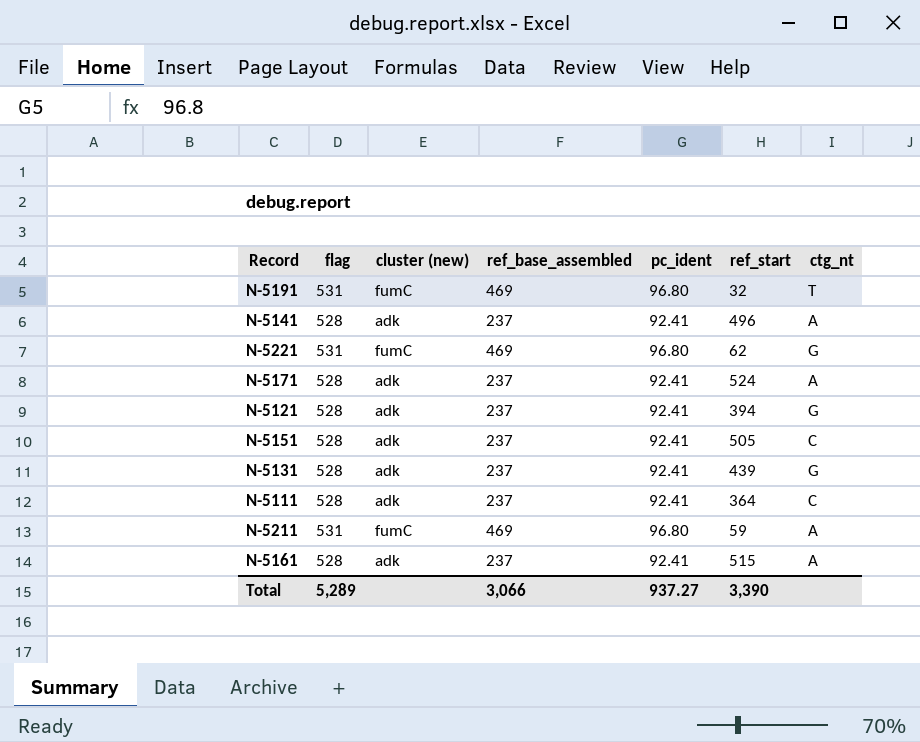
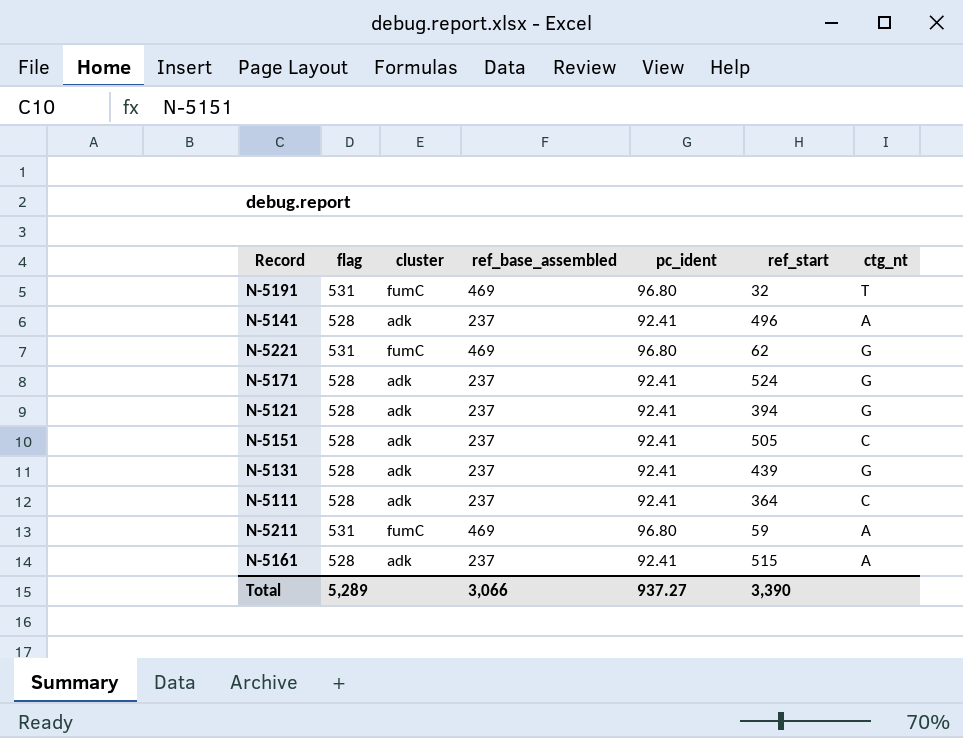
column name: cluster (new) -> cluster
N-5171 | ctg_nt: A -> G

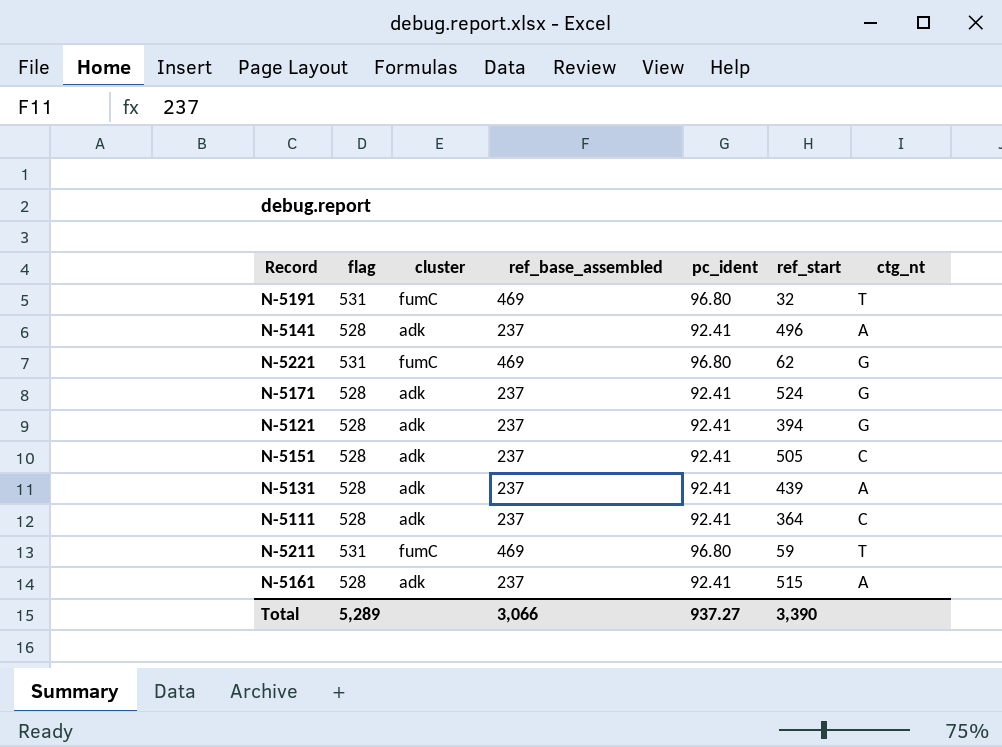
N-5131 | ctg_nt: G -> A
N-5211 | ctg_nt: A -> T

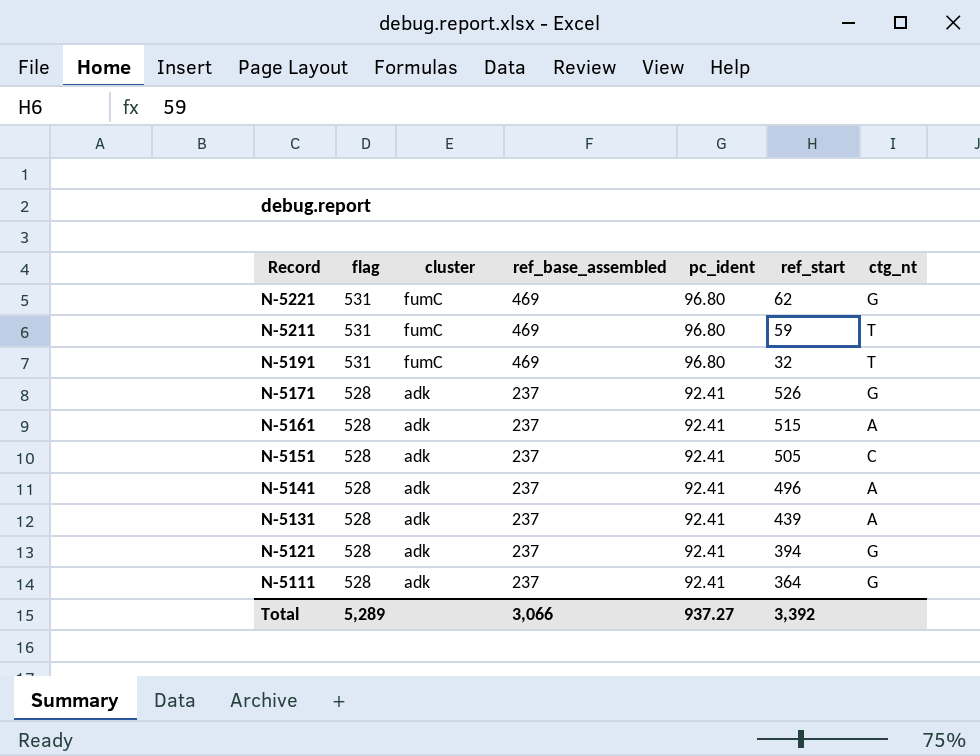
row order: none -> Record descending
N-5171 | ref_start: 524 -> 526
N-5111 | ctg_nt: C -> G
Total | ref_start: 3,390 -> 3,392

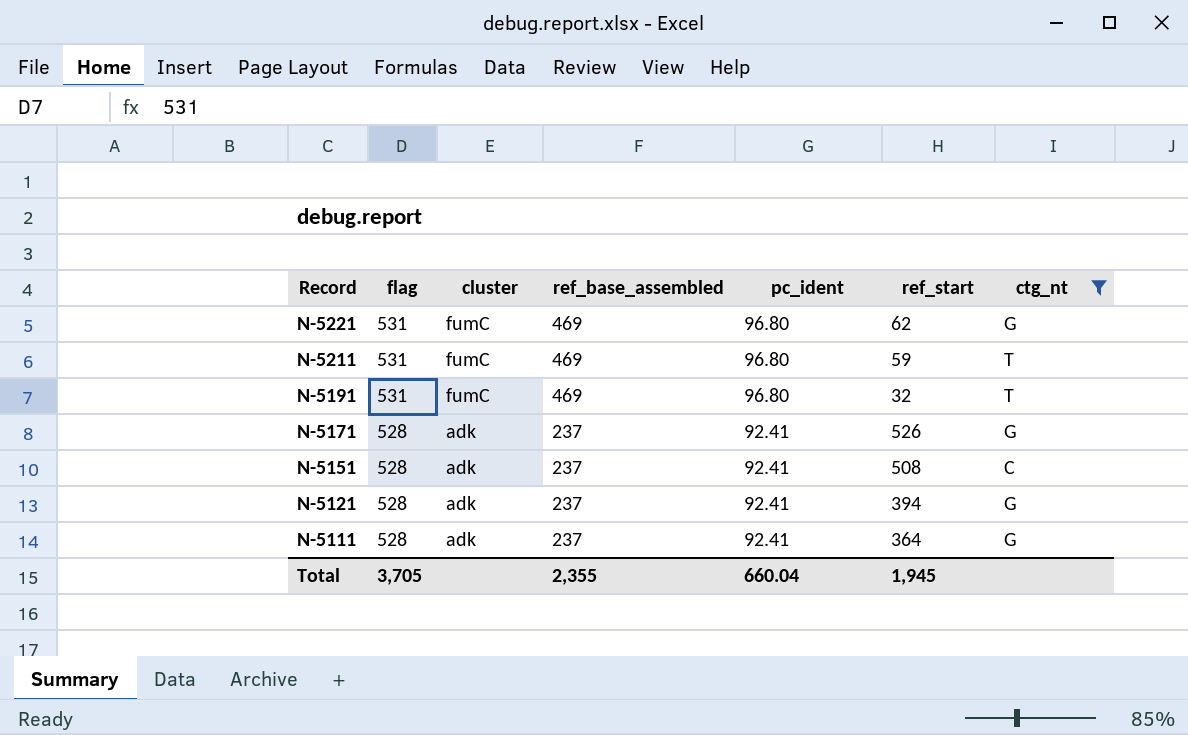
filter: none -> ctg_nt != A
N-5151 | ref_start: 505 -> 508
Total | flag: 5,289 -> 3,705
Total | ref_base_assembled: 3,066 -> 2,355
Total | pc_ident: 937.27 -> 660.04
Total | ref_start: 3,392 -> 1,945

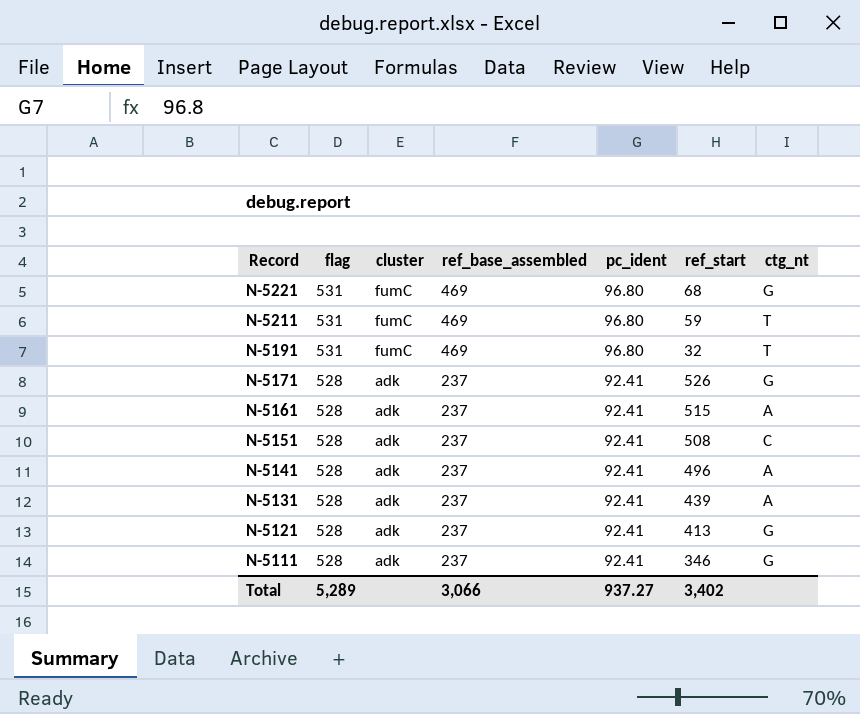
filter: ctg_nt != A -> none
N-5221 | ref_start: 62 -> 68
N-5121 | ref_start: 394 -> 413
N-5111 | ref_start: 364 -> 346
Total | flag: 3,705 -> 5,289
Total | ref_base_assembled: 2,355 -> 3,066
Total | pc_ident: 660.04 -> 937.27
Total | ref_start: 1,945 -> 3,402

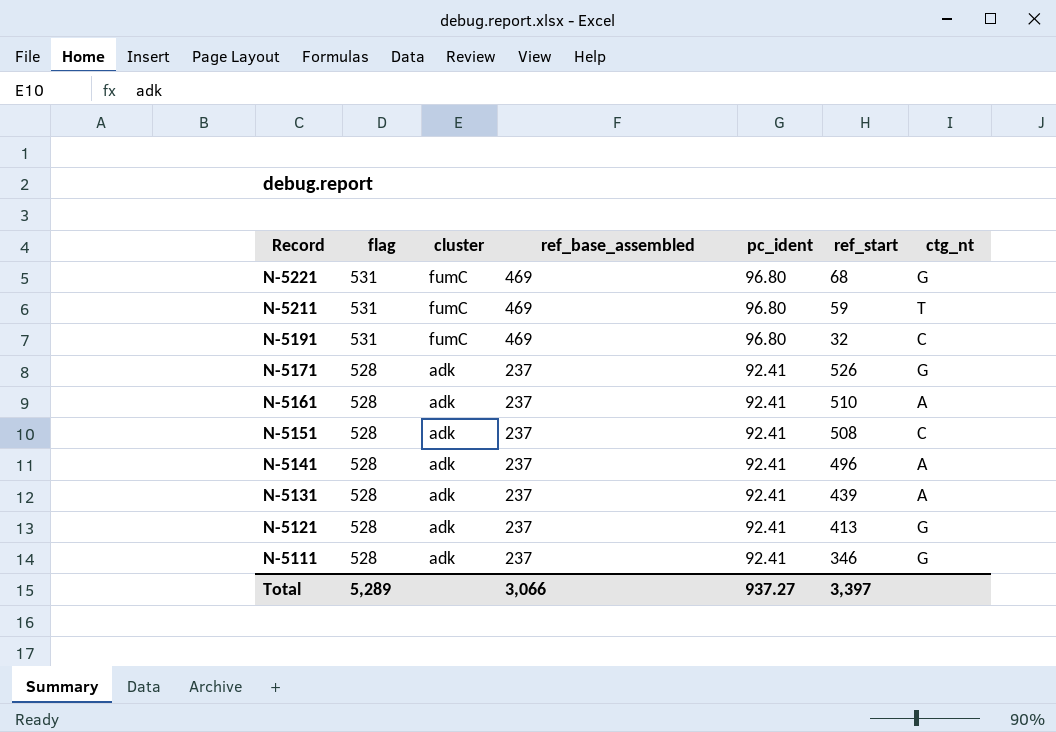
N-5191 | ctg_nt: T -> C
N-5161 | ref_start: 515 -> 510
Total | ref_start: 3,402 -> 3,397

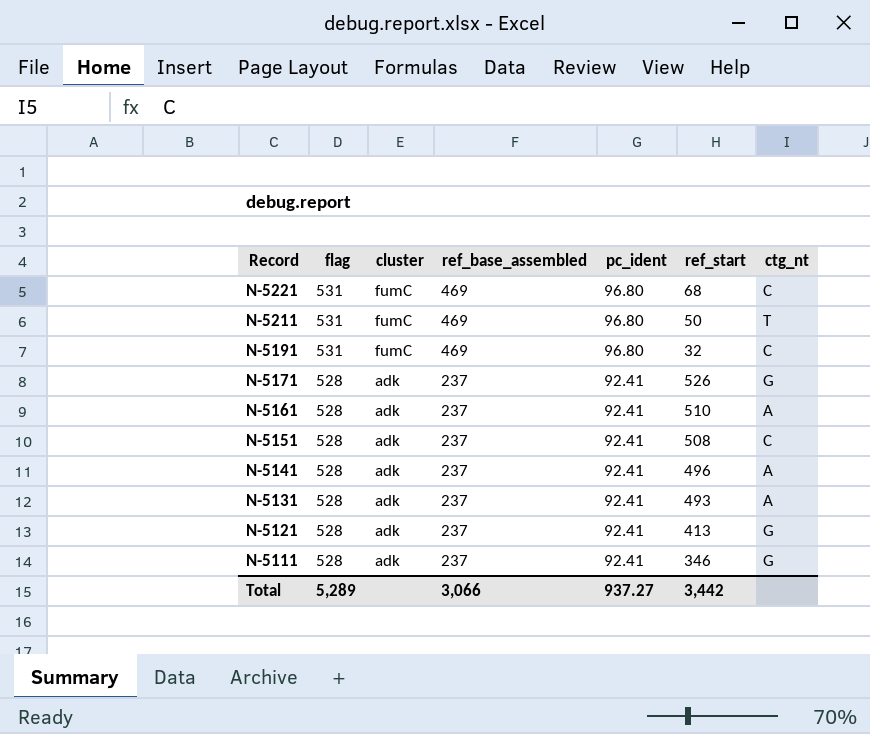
N-5221 | ctg_nt: G -> C
N-5211 | ref_start: 59 -> 50
N-5131 | ref_start: 439 -> 493
Total | ref_start: 3,397 -> 3,442

